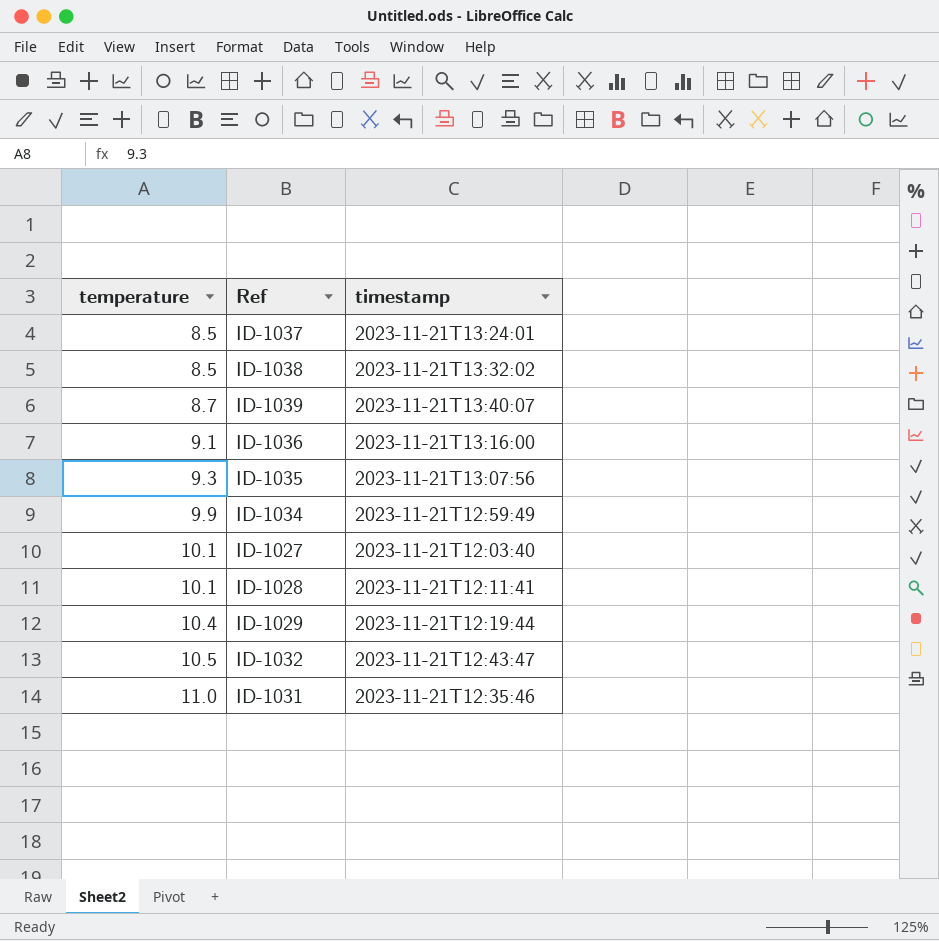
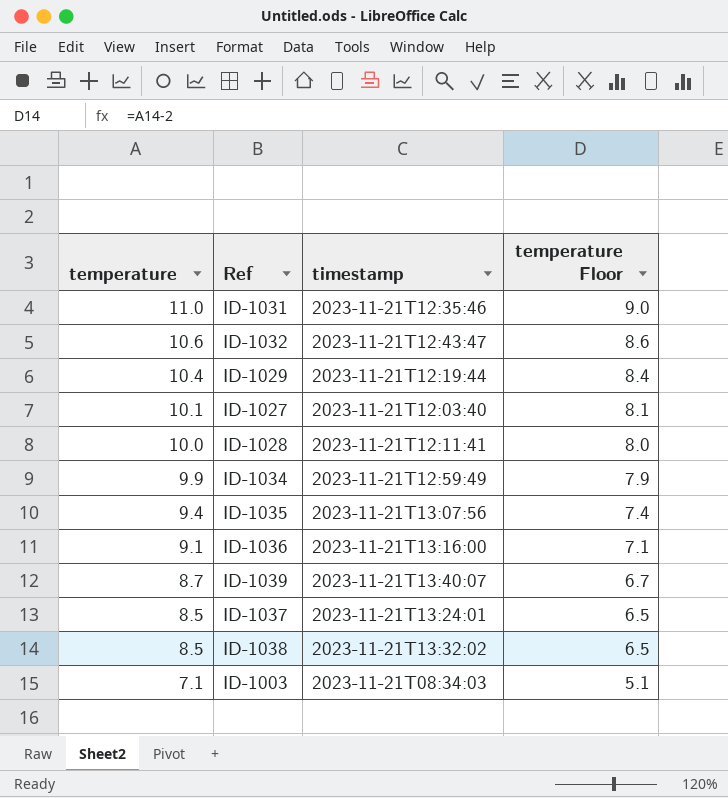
row order: temperature ascending -> temperature descending
column temperature Floor | formula: none -> [temperature] - 2
ID-1032 | temperature: 10.5 -> 10.6
ID-1028 | temperature: 10.1 -> 10.0
ID-1035 | temperature: 9.3 -> 9.4
row ID-1003: none -> 7.1 | 2023-11-21T08:34:03 | 5.1

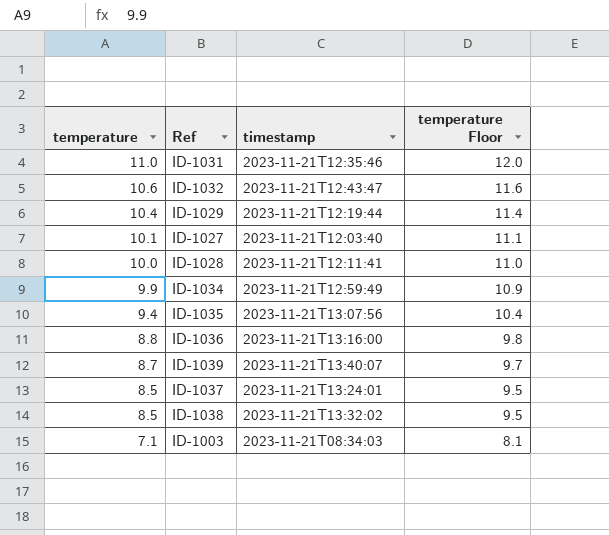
column temperature Floor | formula: [temperature] - 2 -> [temperature] + 1
ID-1036 | temperature: 9.1 -> 8.8

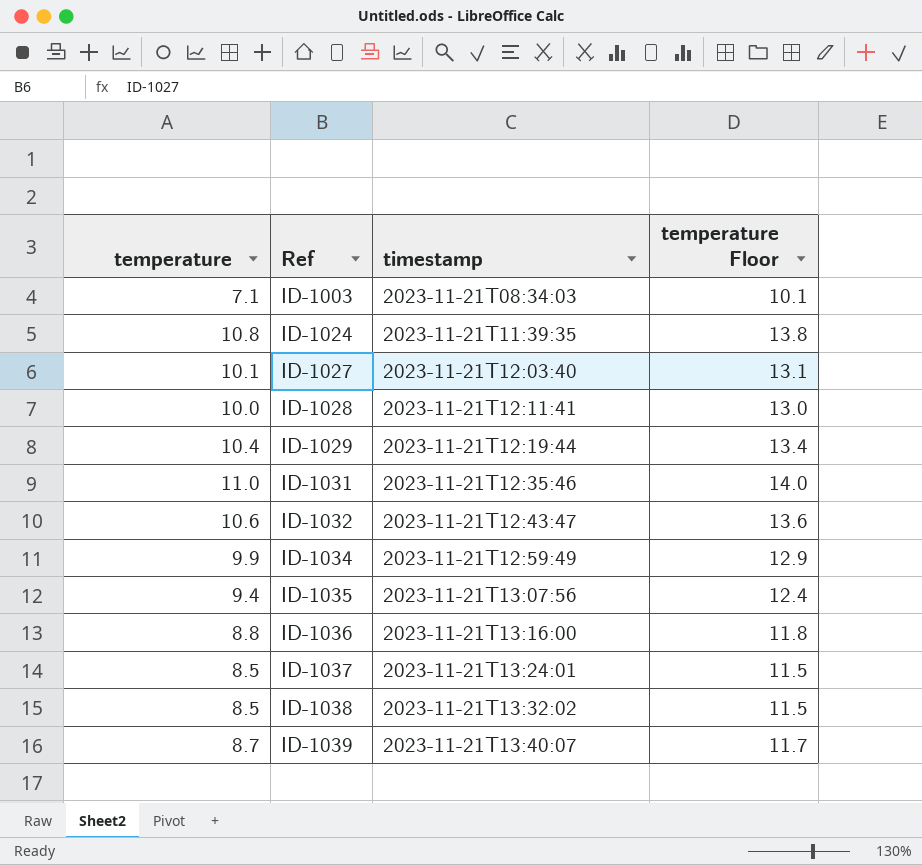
row order: temperature descending -> Ref ascending
column temperature Floor | formula: [temperature] + 1 -> [temperature] + 3
row ID-1024: none -> 10.8 | 2023-11-21T11:39:35 | 13.8

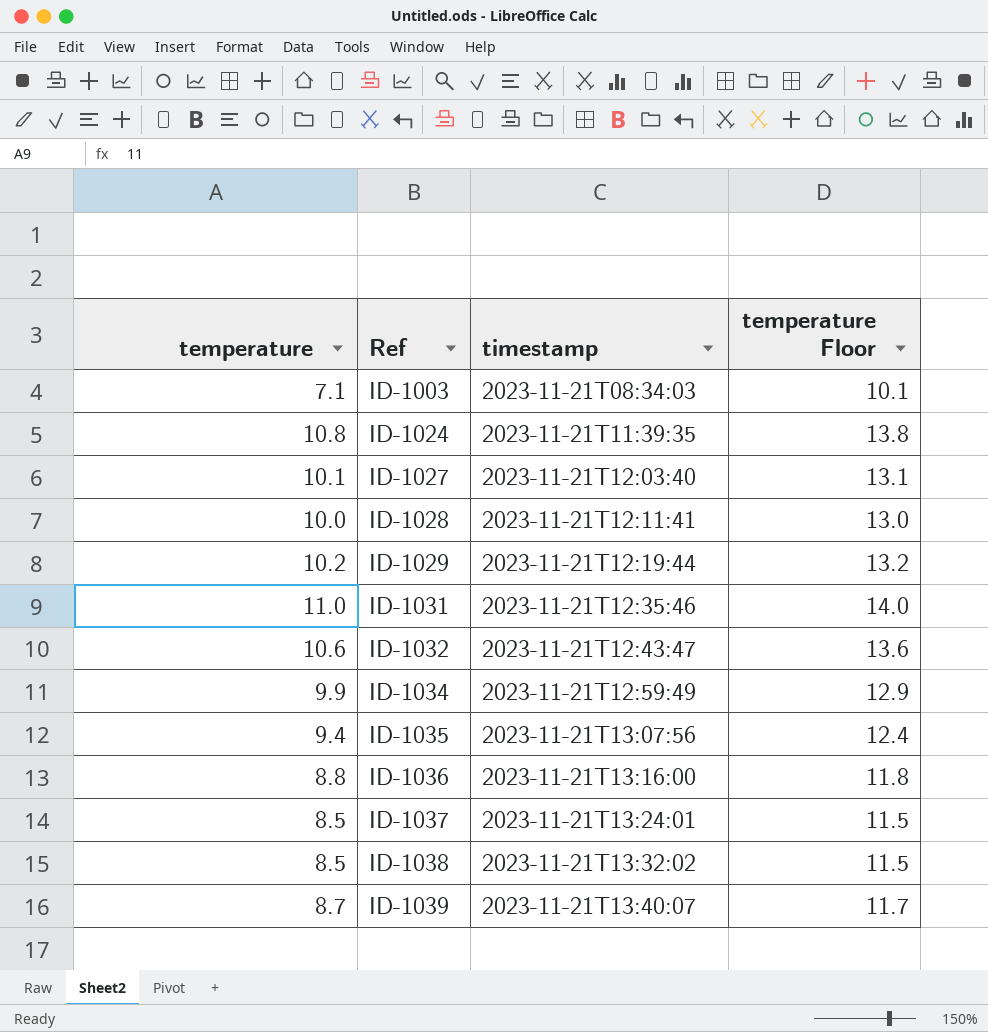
ID-1029 | temperature: 10.4 -> 10.2
ID-1029 | temperature Floor: 13.4 -> 13.2

